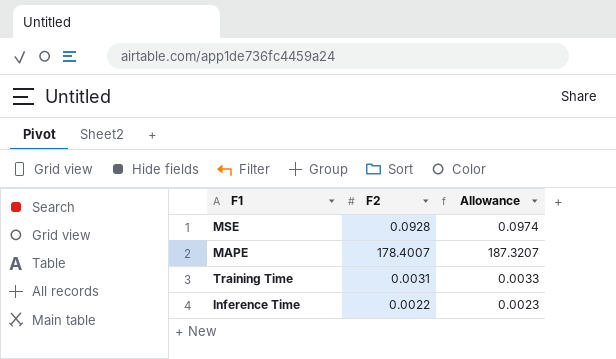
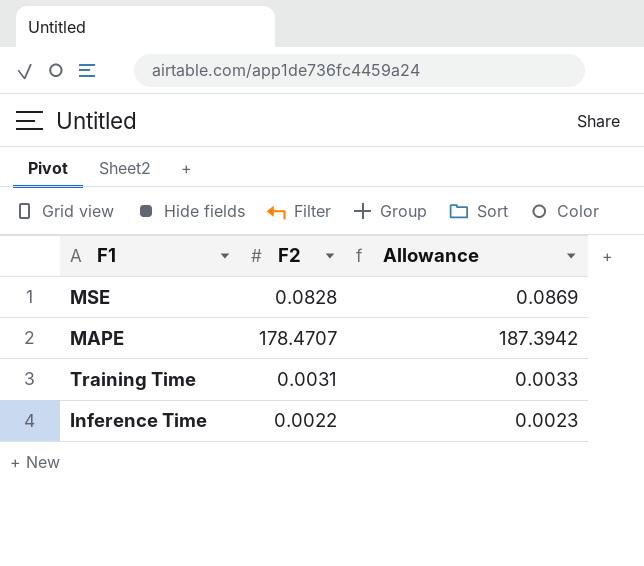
MSE | F2: 0.0928 -> 0.0828
MSE | Allowance: 0.0974 -> 0.0869
MAPE | F2: 178.4007 -> 178.4707
MAPE | Allowance: 187.3207 -> 187.3942

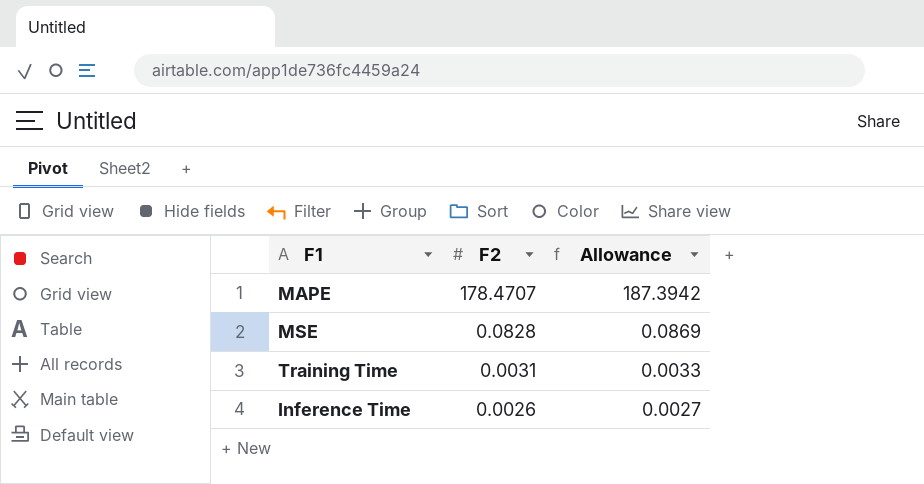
row order: none -> F2 descending
Inference Time | F2: 0.0022 -> 0.0026
Inference Time | Allowance: 0.0023 -> 0.0027

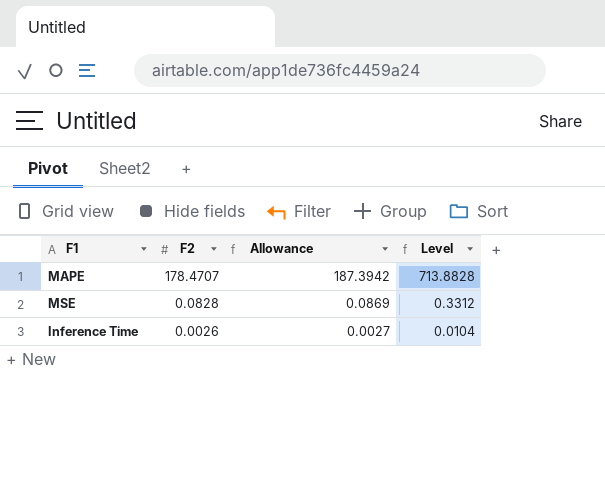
column Level | formula: none -> [F2] * 4
row Training Time: 0.0031 | 0.0033 -> none

